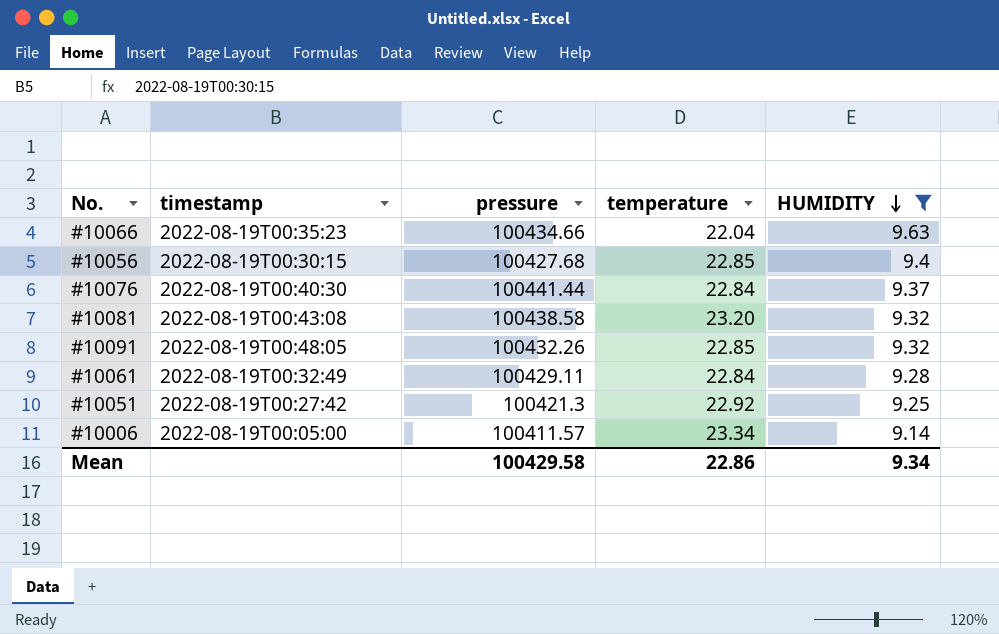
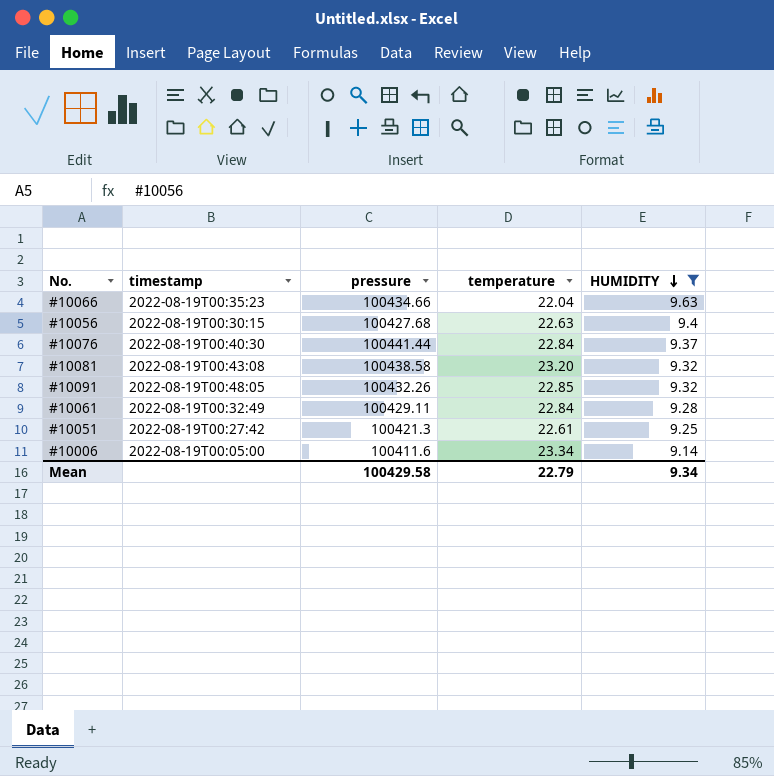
#10056 | temperature: 22.85 -> 22.63
#10051 | temperature: 22.92 -> 22.61
#10006 | pressure: 100411.57 -> 100411.6
Mean | temperature: 22.86 -> 22.79

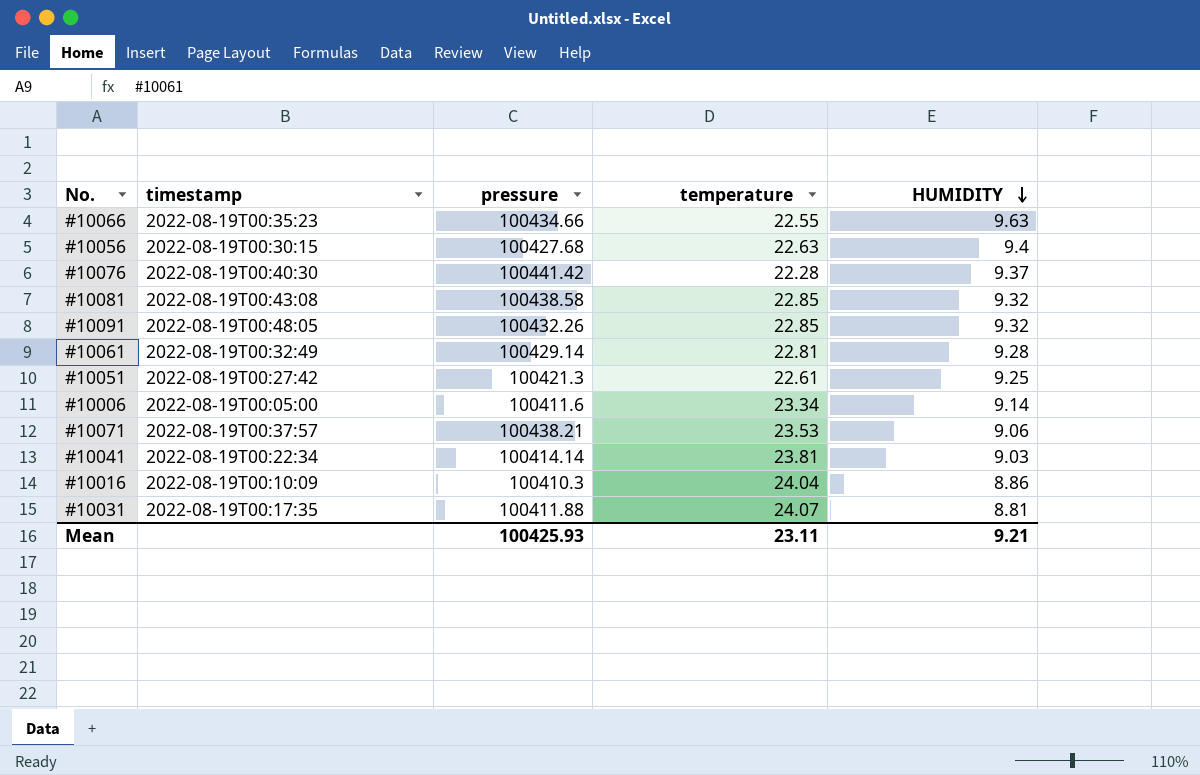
filter: HUMIDITY >= 9.14 -> none
#10066 | temperature: 22.04 -> 22.55
#10076 | pressure: 100441.44 -> 100441.42
#10076 | temperature: 22.84 -> 22.28
#10081 | temperature: 23.20 -> 22.85
#10061 | pressure: 100429.11 -> 100429.14
#10061 | temperature: 22.84 -> 22.81
Mean | pressure: 100429.58 -> 100425.93
Mean | temperature: 22.79 -> 23.11
Mean | HUMIDITY: 9.34 -> 9.21

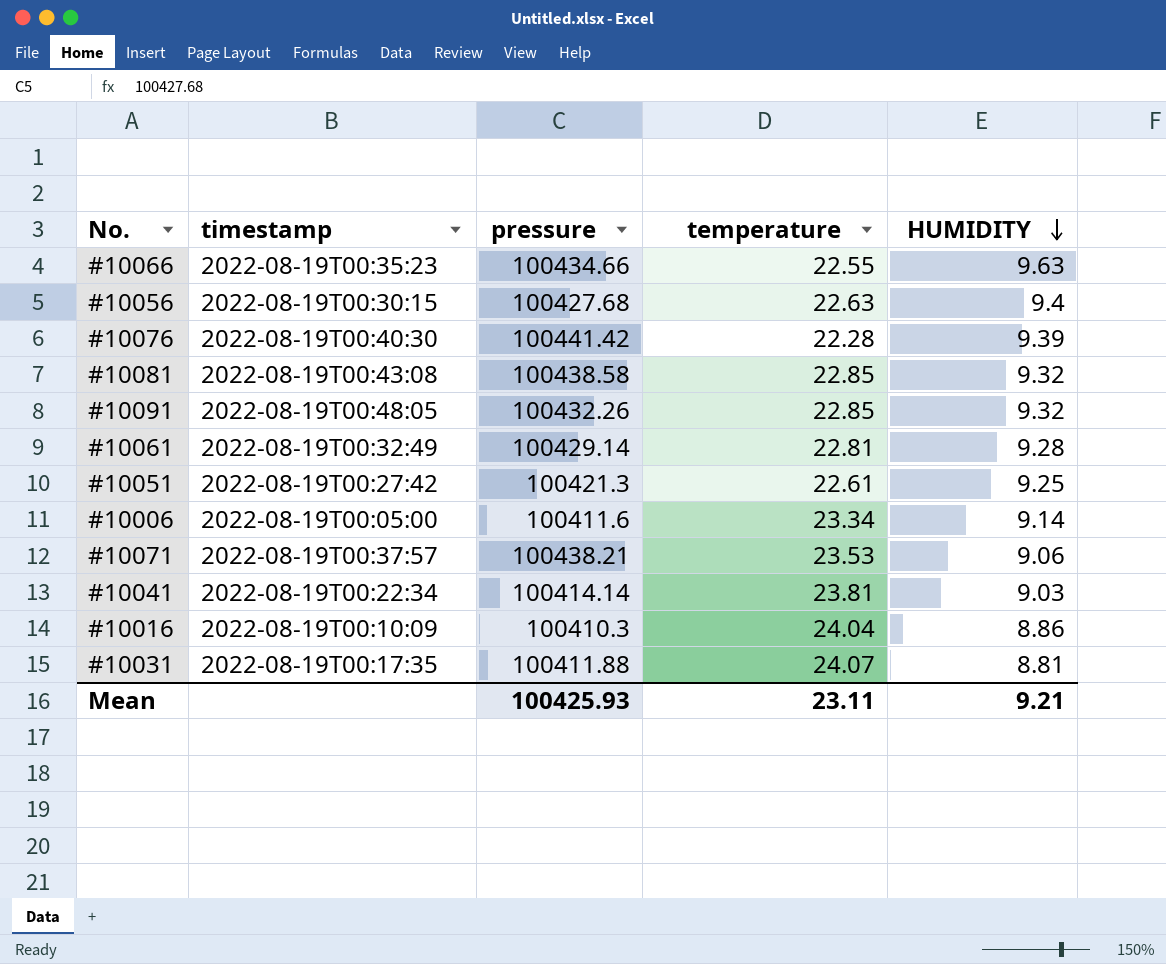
#10076 | HUMIDITY: 9.37 -> 9.39

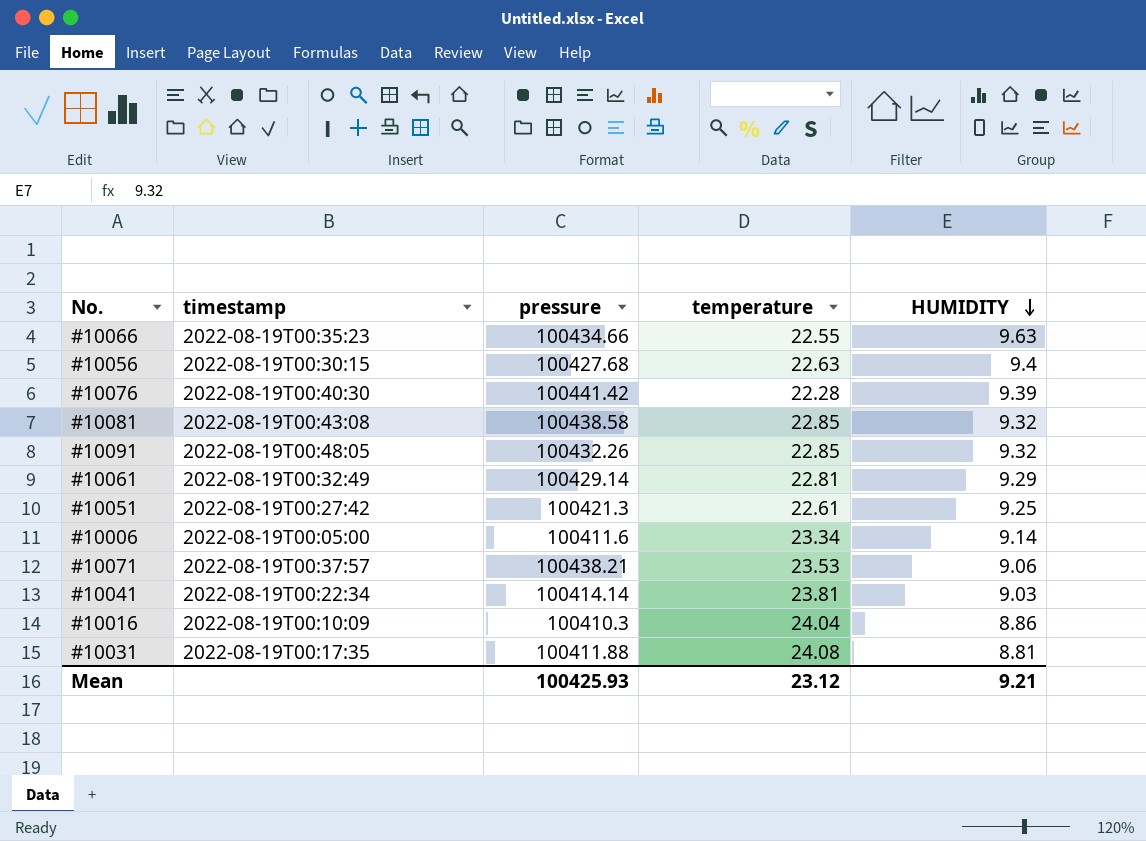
#10061 | HUMIDITY: 9.28 -> 9.29
#10031 | temperature: 24.07 -> 24.08
Mean | temperature: 23.11 -> 23.12

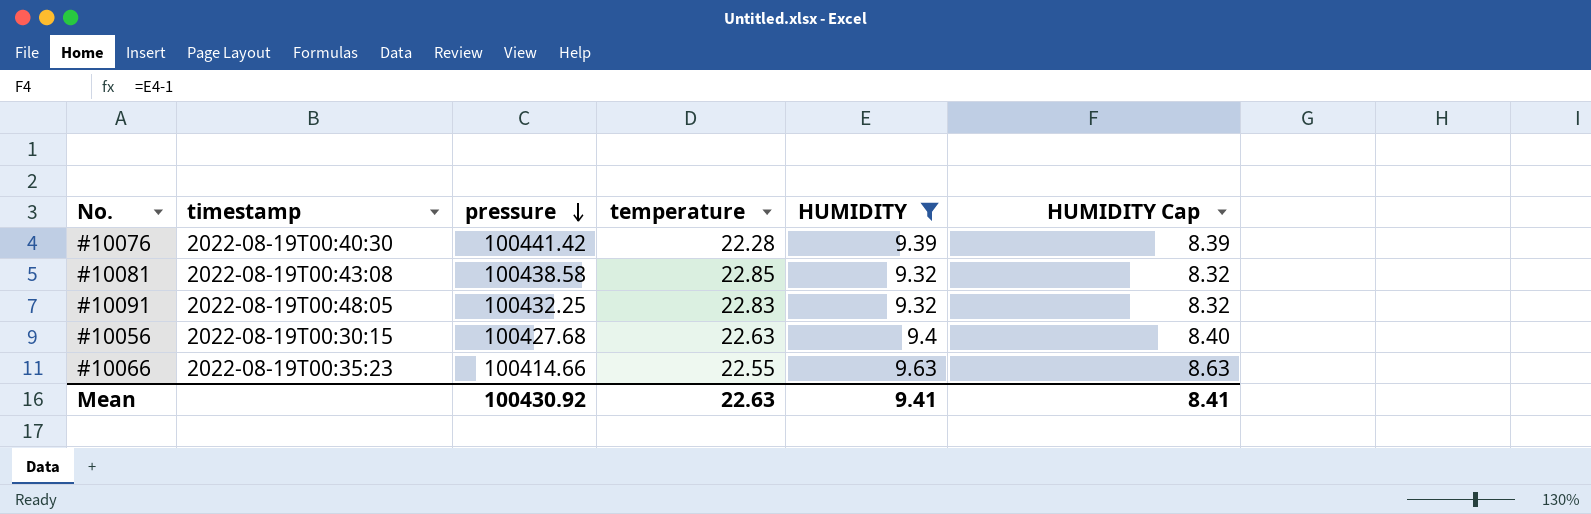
filter: none -> HUMIDITY >= 9.32
row order: HUMIDITY descending -> pressure descending
column HUMIDITY Cap | formula: none -> [HUMIDITY] - 1
#10091 | pressure: 100432.26 -> 100432.25
#10091 | temperature: 22.85 -> 22.83
#10066 | pressure: 100434.66 -> 100414.66
Mean | pressure: 100425.93 -> 100430.92
Mean | temperature: 23.12 -> 22.63
Mean | HUMIDITY: 9.21 -> 9.41

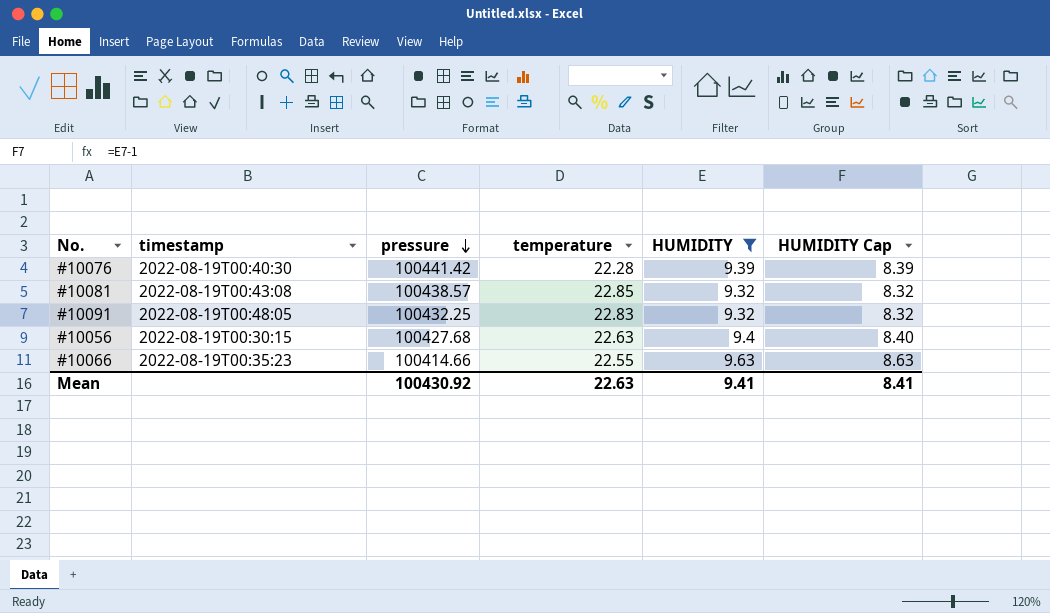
#10081 | pressure: 100438.58 -> 100438.57

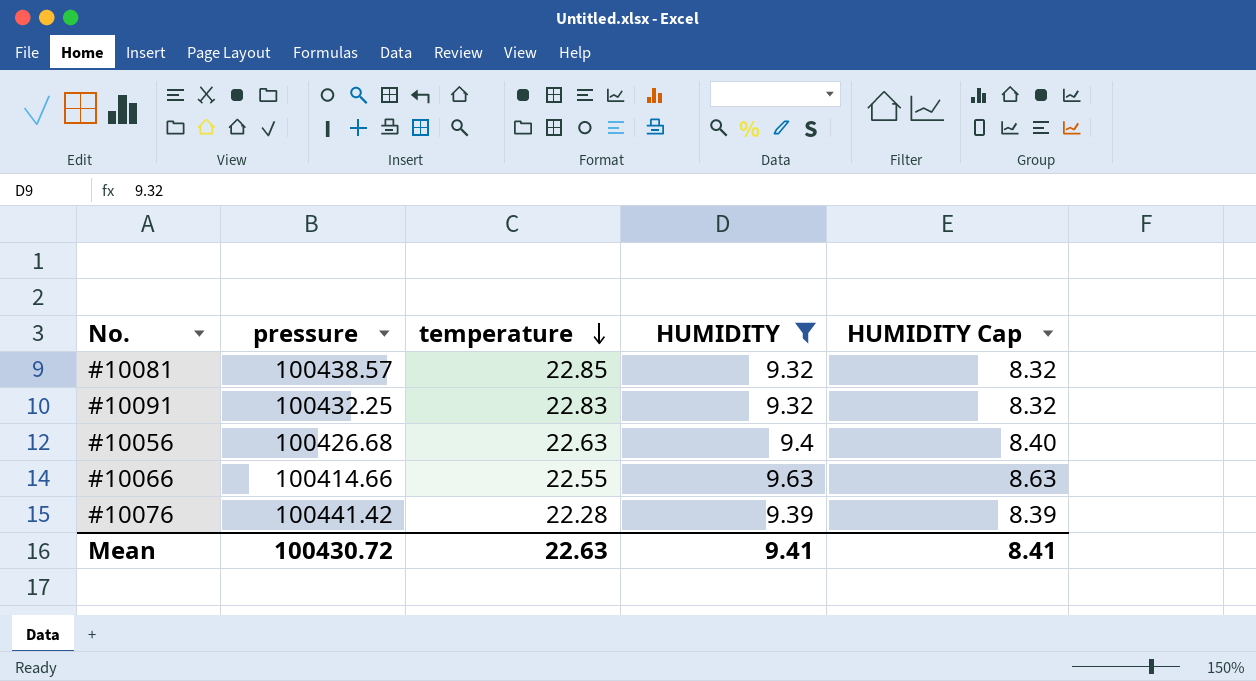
row order: pressure descending -> temperature descending
column timestamp | position: 2 -> none
#10056 | pressure: 100427.68 -> 100426.68
Mean | pressure: 100430.92 -> 100430.72

